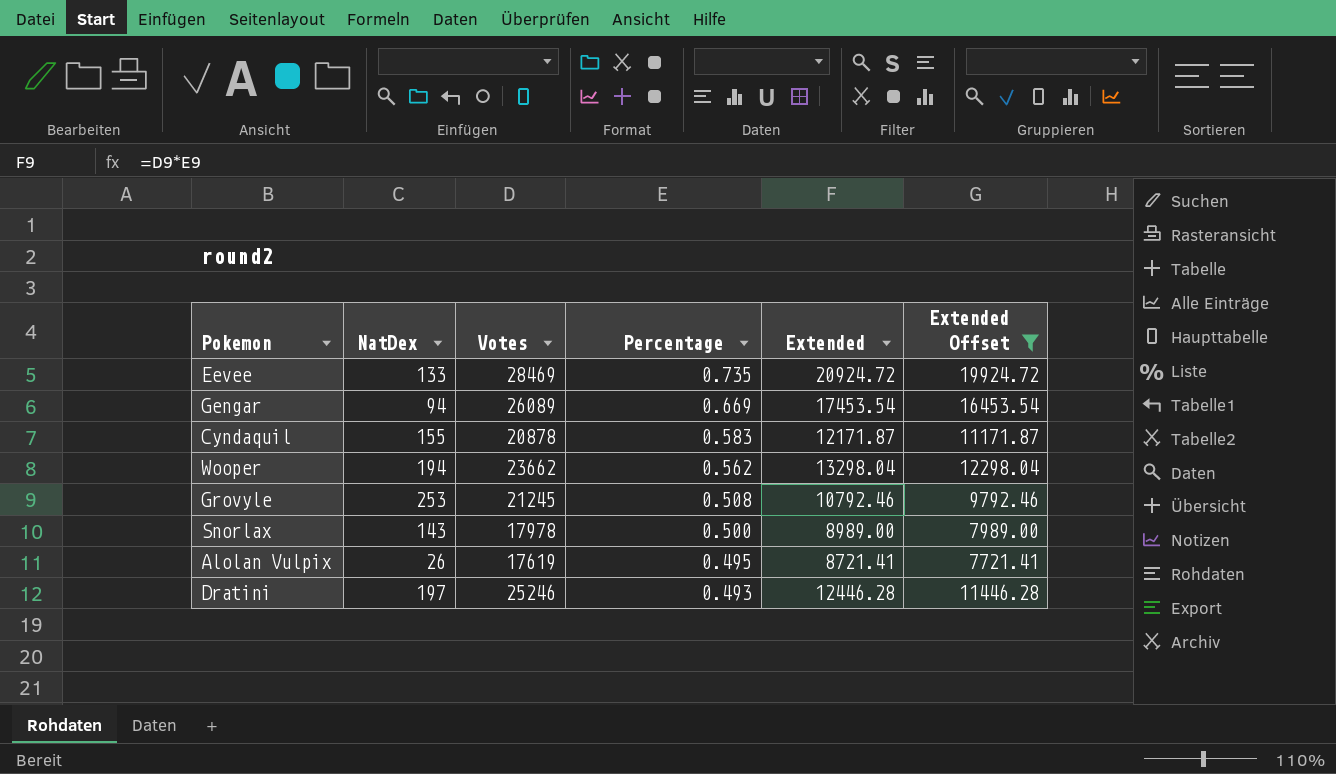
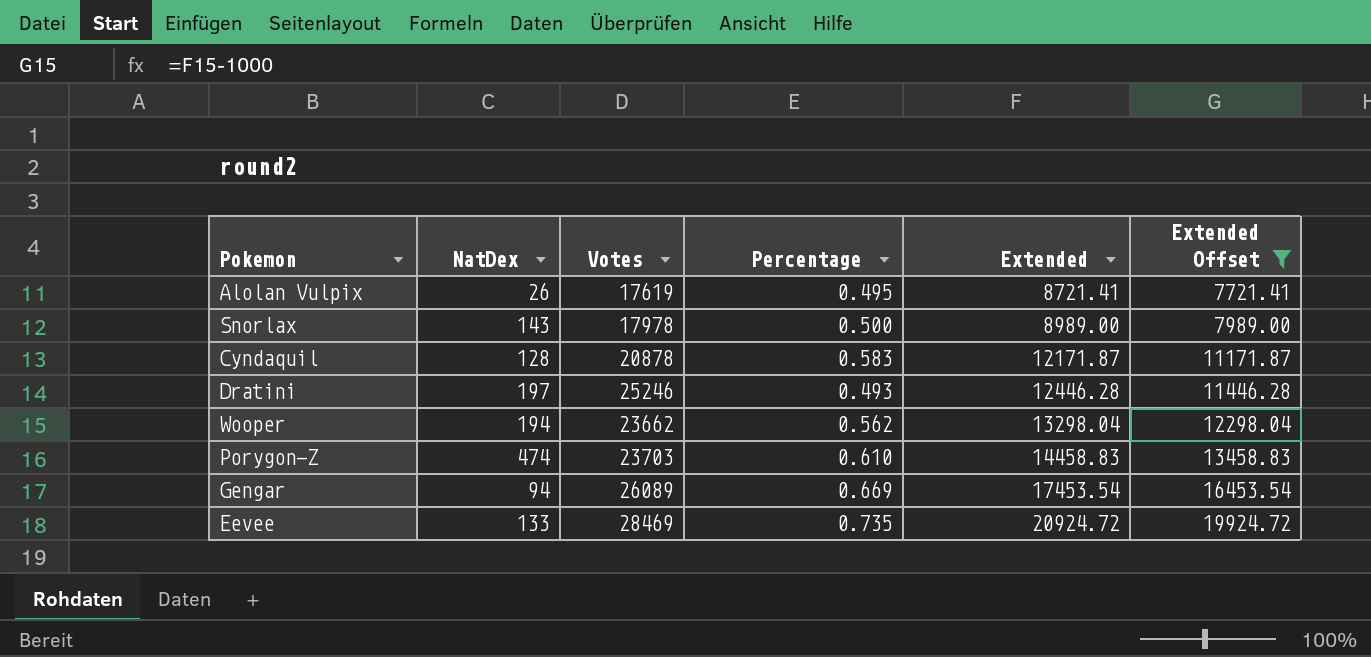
row order: Percentage descending -> Extended ascending
row Grovyle: 253 | 21245 | 0.508 | 10792.46 | 9792.46 -> none
Cyndaquil | NatDex: 155 -> 128
row Porygon-Z: none -> 474 | 23703 | 0.610 | 14458.83 | 13458.83

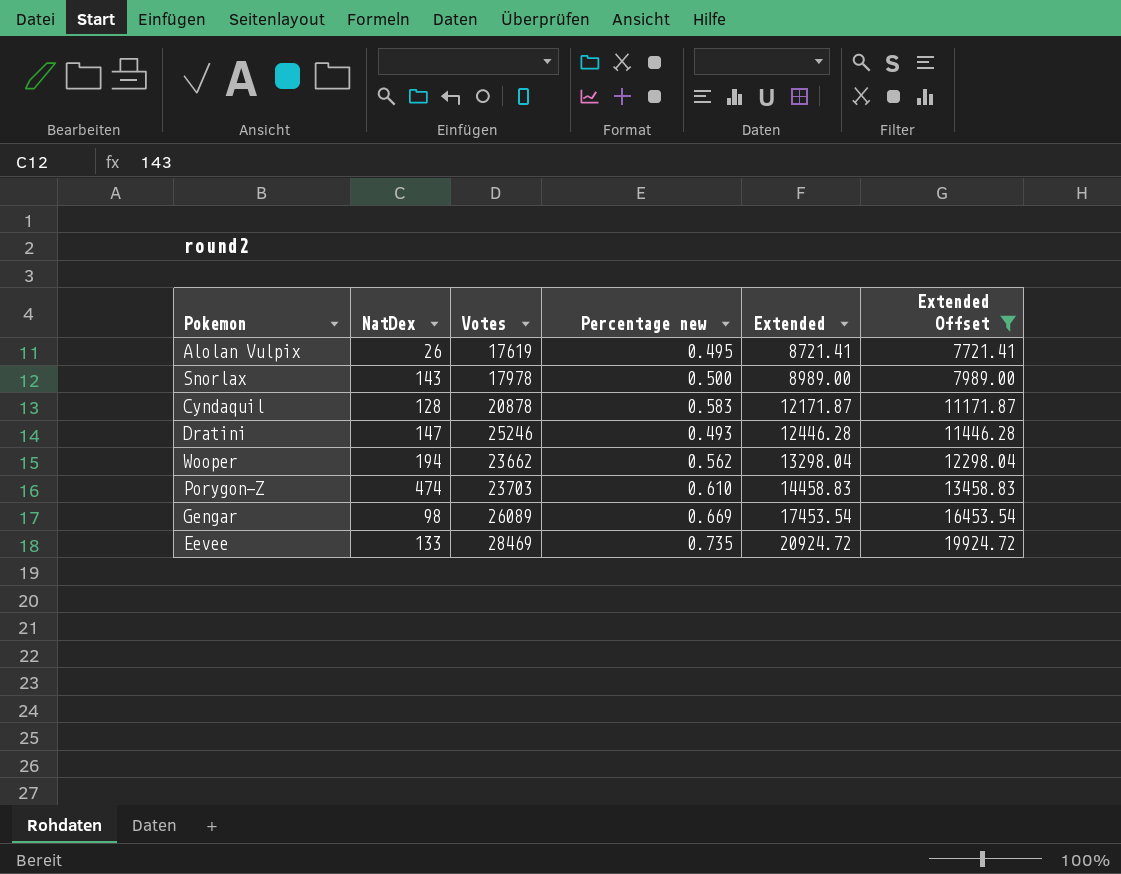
column name: Percentage -> Percentage new
Dratini | NatDex: 197 -> 147
Gengar | NatDex: 94 -> 98

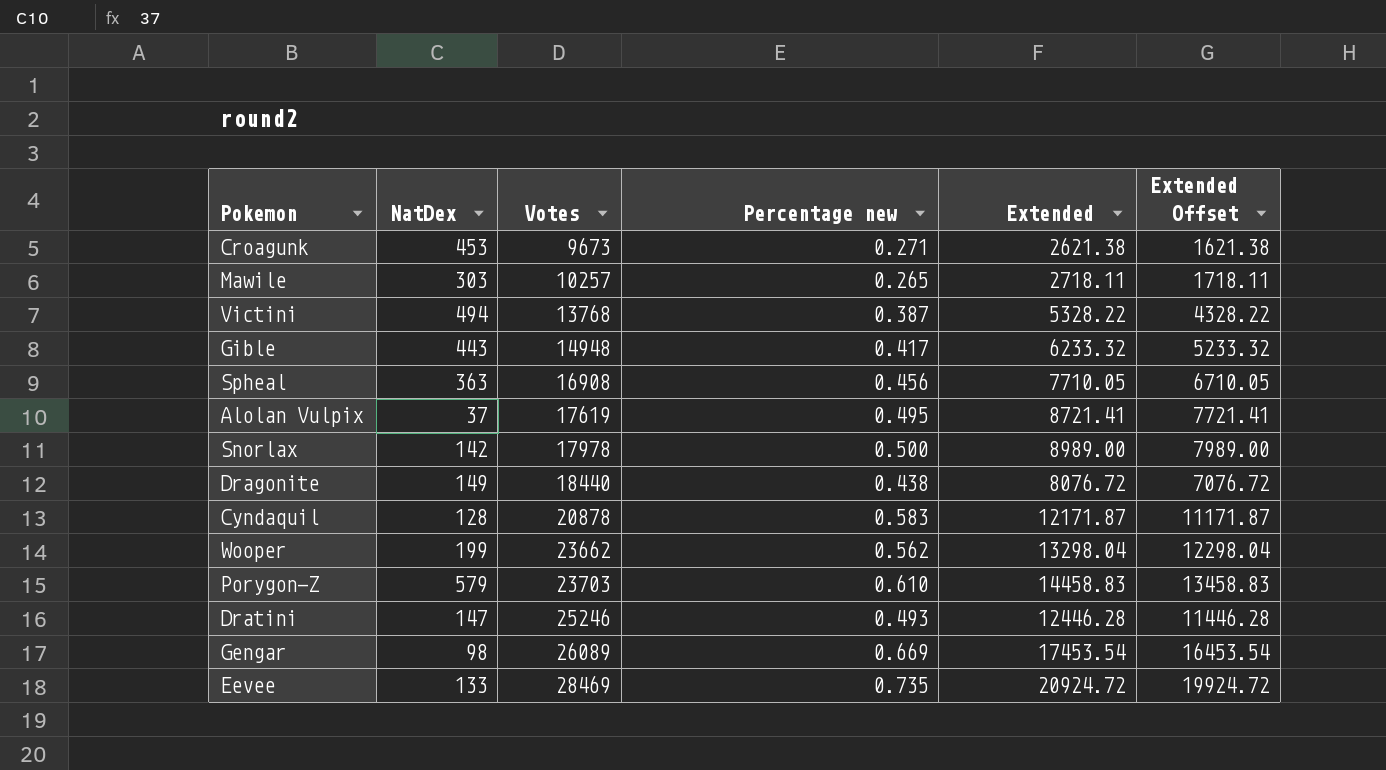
filter: Extended Offset >= 7721.41 -> none
row order: Extended ascending -> Votes ascending
Alolan Vulpix | NatDex: 26 -> 37
Snorlax | NatDex: 143 -> 142
Wooper | NatDex: 194 -> 199
Porygon-Z | NatDex: 474 -> 579

